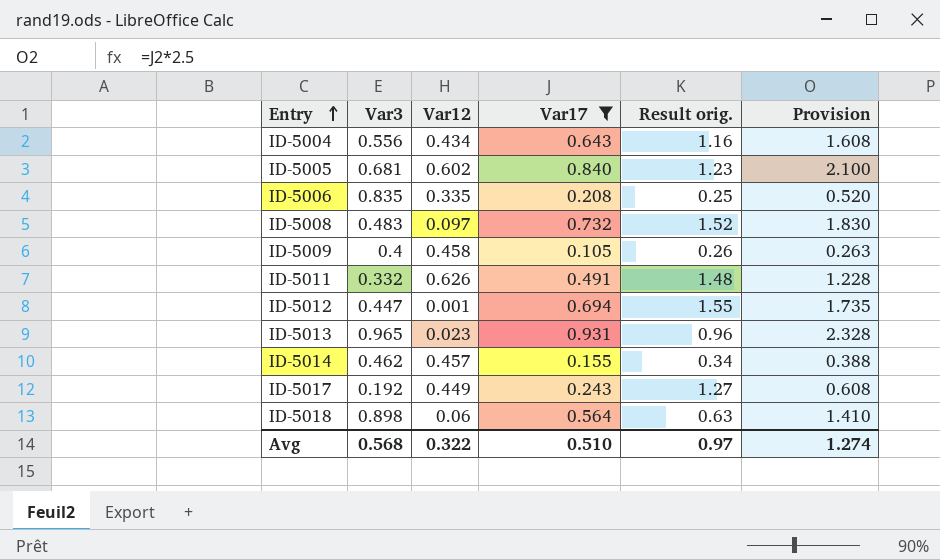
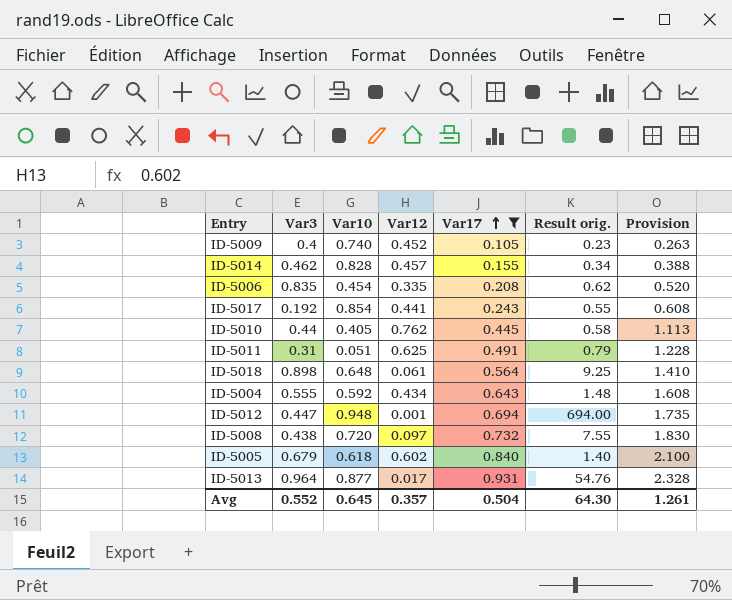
row order: Entry ascending -> Var17 ascending
column Var10 | position: none -> 3
column Result orig. | formula: [Var17] / [Var3] -> [Var17] / [Var12]
ID-5009 | Var12: 0.458 -> 0.452
ID-5017 | Var12: 0.449 -> 0.441
row ID-5010: none -> 0.44 | 0.405 | 0.762 | 0.445 | 0.58 | 1.113
ID-5011 | Var3: 0.332 -> 0.31
ID-5011 | Var12: 0.626 -> 0.625
ID-5018 | Var12: 0.06 -> 0.061
ID-5004 | Var3: 0.556 -> 0.555
ID-5008 | Var3: 0.483 -> 0.438
ID-5005 | Var3: 0.681 -> 0.679
ID-5013 | Var3: 0.965 -> 0.964
ID-5013 | Var12: 0.023 -> 0.017
Avg | Var3: 0.568 -> 0.552
Avg | Var12: 0.322 -> 0.357
Avg | Var17: 0.510 -> 0.504
Avg | Result orig.: 0.97 -> 64.30
Avg | Provision: 1.274 -> 1.261

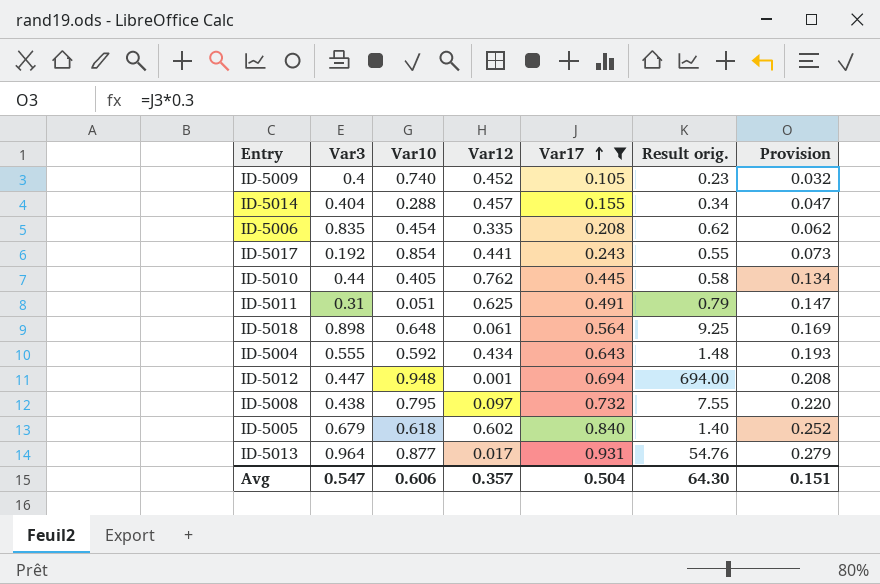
column Provision | formula: [Var17] * 2.5 -> [Var17] * 0.3
ID-5014 | Var3: 0.462 -> 0.404
ID-5014 | Var10: 0.828 -> 0.288
ID-5008 | Var10: 0.720 -> 0.795
Avg | Var3: 0.552 -> 0.547
Avg | Var10: 0.645 -> 0.606
Avg | Provision: 1.261 -> 0.151

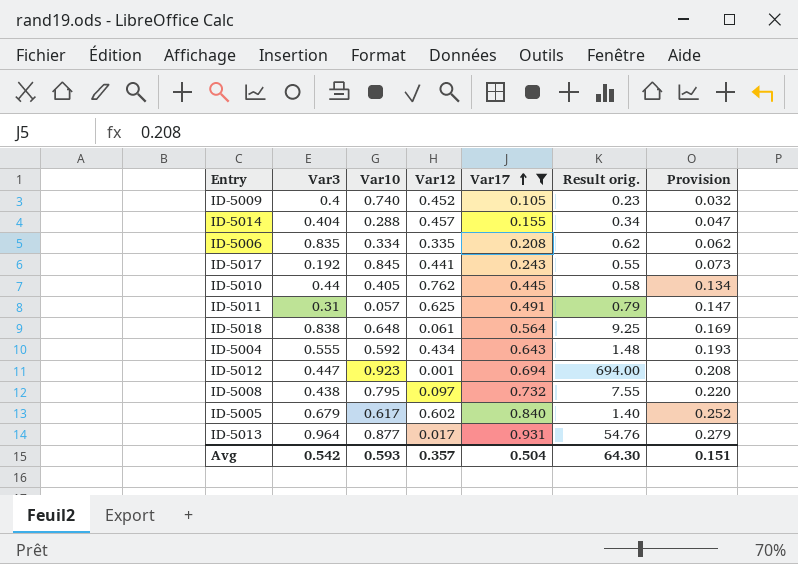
ID-5006 | Var10: 0.454 -> 0.334
ID-5017 | Var10: 0.854 -> 0.845
ID-5011 | Var10: 0.051 -> 0.057
ID-5018 | Var3: 0.898 -> 0.838
ID-5012 | Var10: 0.948 -> 0.923
ID-5005 | Var10: 0.618 -> 0.617
Avg | Var3: 0.547 -> 0.542
Avg | Var10: 0.606 -> 0.593

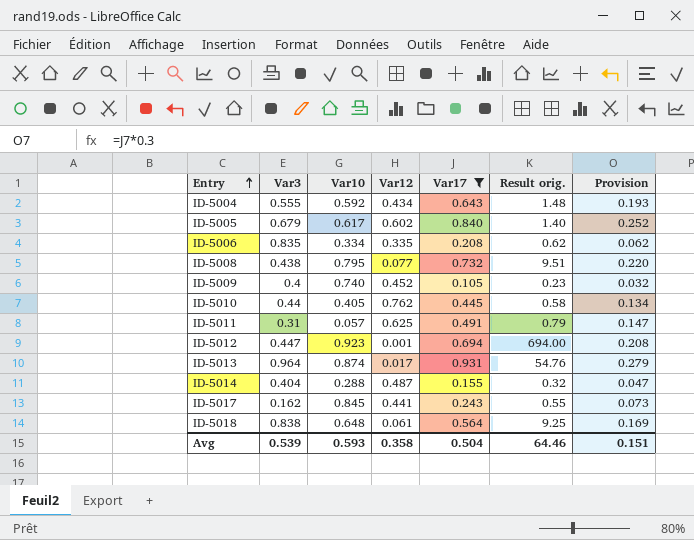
row order: Var17 ascending -> Entry ascending
ID-5008 | Var12: 0.097 -> 0.077
ID-5008 | Result orig.: 7.55 -> 9.51
ID-5013 | Var10: 0.877 -> 0.874
ID-5014 | Var12: 0.457 -> 0.487
ID-5014 | Result orig.: 0.34 -> 0.32
ID-5017 | Var3: 0.192 -> 0.162
Avg | Var3: 0.542 -> 0.539
Avg | Var12: 0.357 -> 0.358
Avg | Result orig.: 64.30 -> 64.46

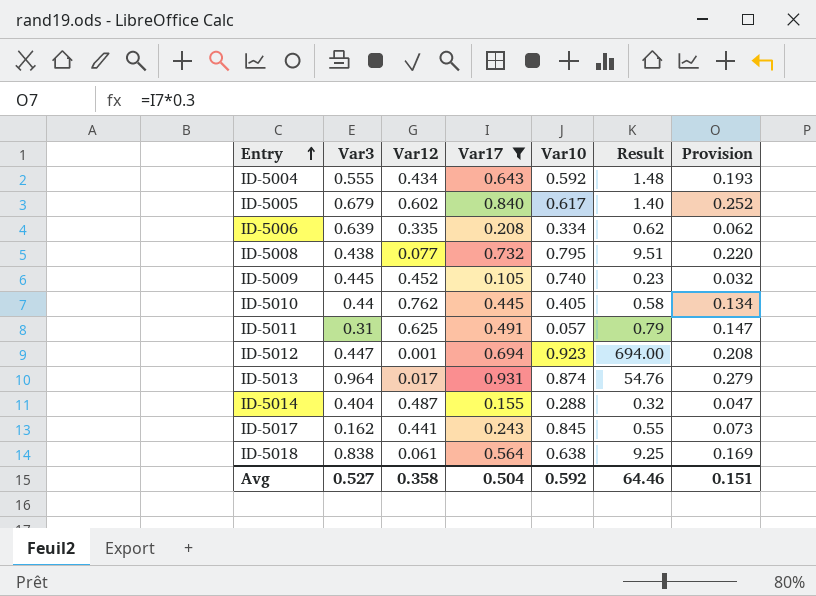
column Var10 | position: 3 -> 5
column name: Result orig. -> Result
ID-5006 | Var3: 0.835 -> 0.639
ID-5009 | Var3: 0.4 -> 0.445
ID-5018 | Var10: 0.648 -> 0.638
Avg | Var3: 0.539 -> 0.527
Avg | Var10: 0.593 -> 0.592

